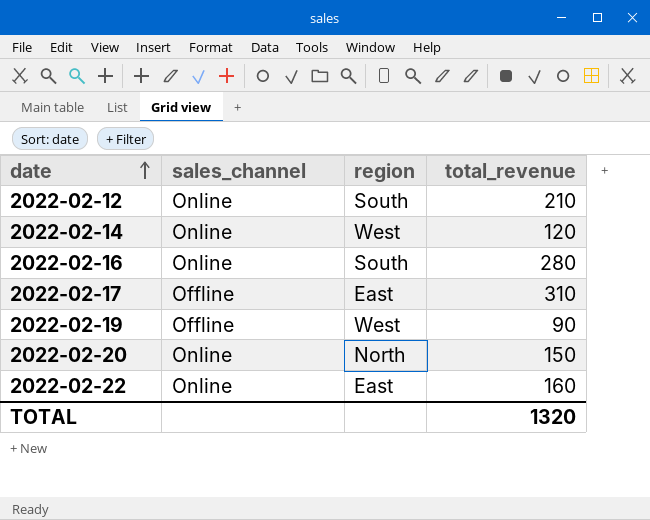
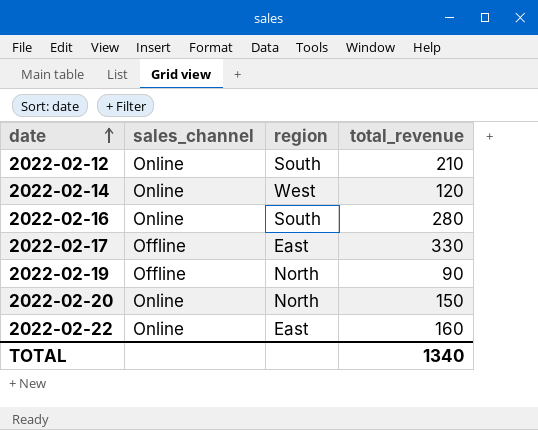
2022-02-17 | total_revenue: 310 -> 330
2022-02-19 | region: West -> North
TOTAL | total_revenue: 1320 -> 1340

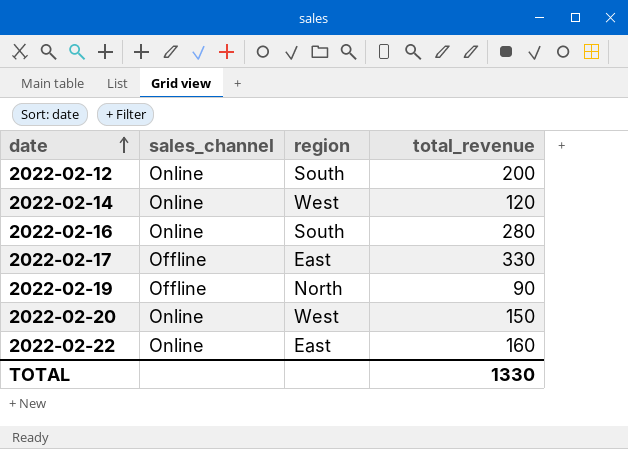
2022-02-12 | total_revenue: 210 -> 200
2022-02-20 | region: North -> West
TOTAL | total_revenue: 1340 -> 1330

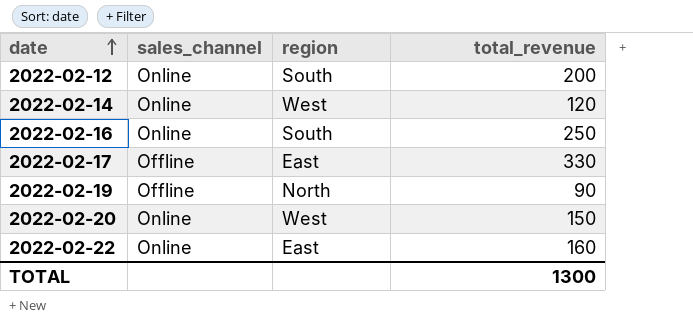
2022-02-16 | total_revenue: 280 -> 250
TOTAL | total_revenue: 1330 -> 1300

